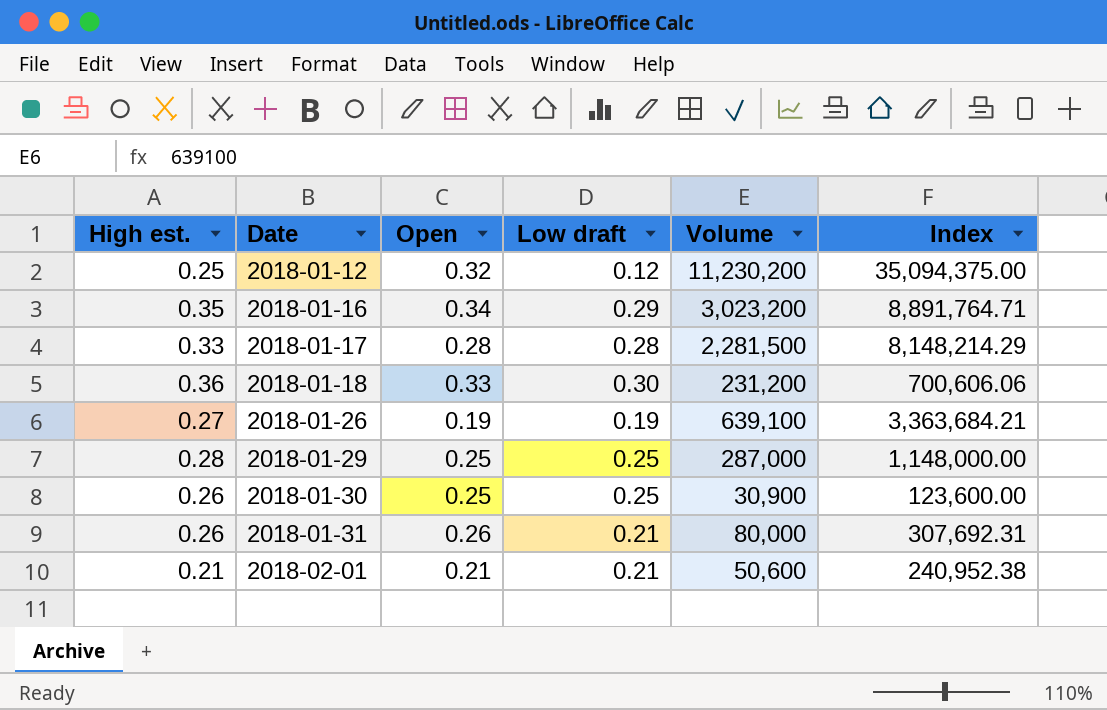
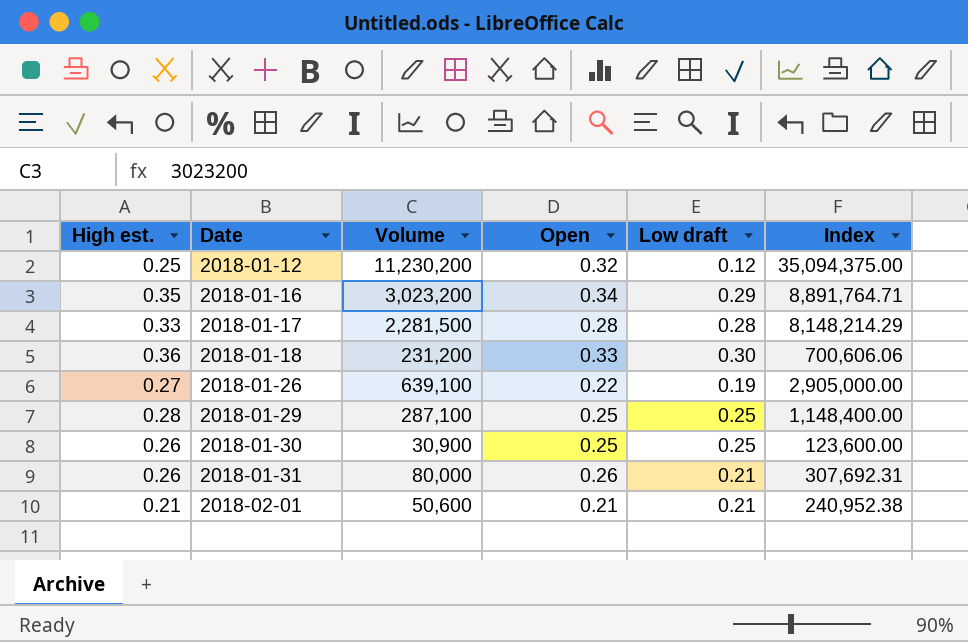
column Volume | position: 5 -> 3
2018-01-26 | Open: 0.19 -> 0.22
2018-01-26 | Index: 3,363,684.21 -> 2,905,000.00
2018-01-29 | Volume: 287,000 -> 287,100
2018-01-29 | Index: 1,148,000.00 -> 1,148,400.00

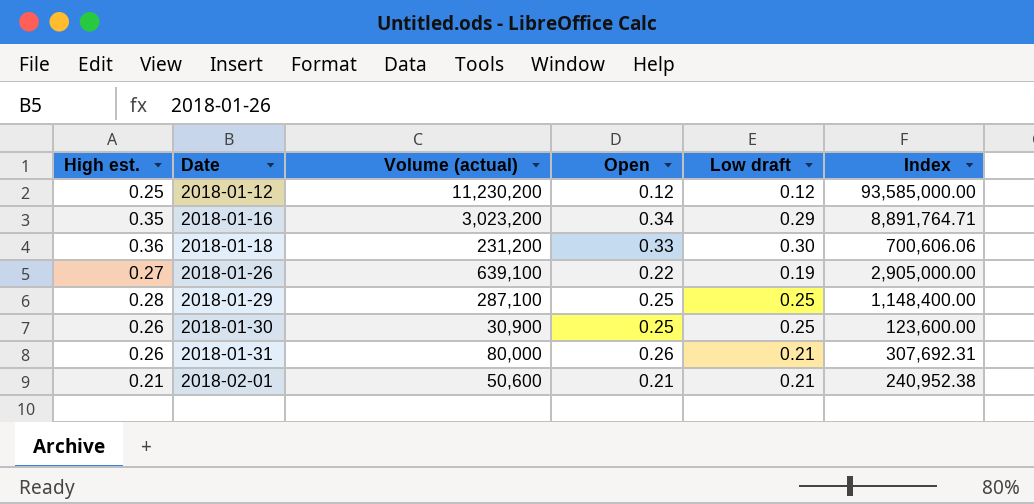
column name: Volume -> Volume (actual)
row 2018-01-17: 0.33 | 2,281,500 | 0.28 | 0.28 | 8,148,214.29 -> none
2018-01-12 | Open: 0.32 -> 0.12
2018-01-12 | Index: 35,094,375.00 -> 93,585,000.00

